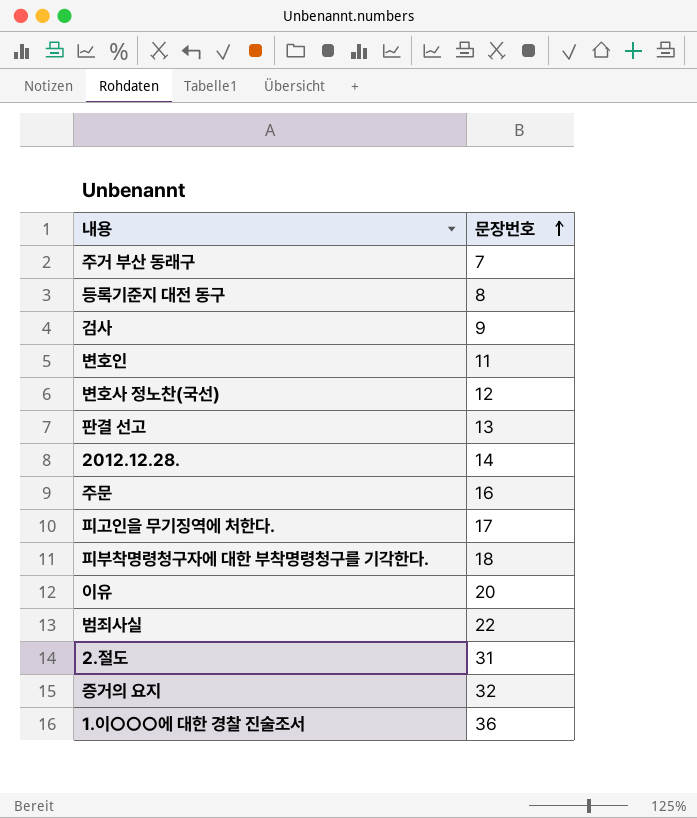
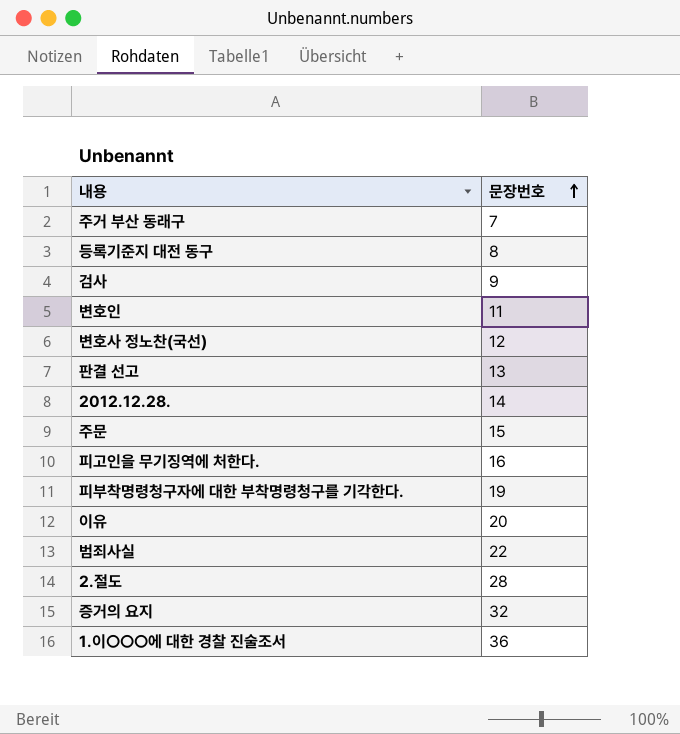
주문 | 문장번호: 16 -> 15
피고인을 무기징역에 처한다. | 문장번호: 17 -> 16
피부착명령청구자에 대한 부착명령청구를 기각한다. | 문장번호: 18 -> 19
2.절도 | 문장번호: 31 -> 28

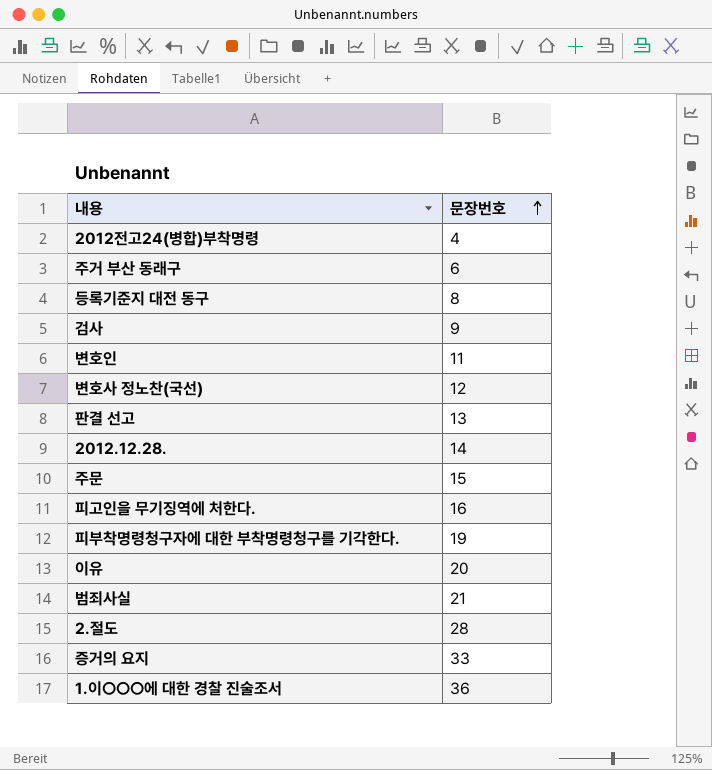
row 2012전고24(병합)부착명령: none -> 4
주거 부산 동래구 | 문장번호: 7 -> 6
범죄사실 | 문장번호: 22 -> 21
증거의 요지 | 문장번호: 32 -> 33

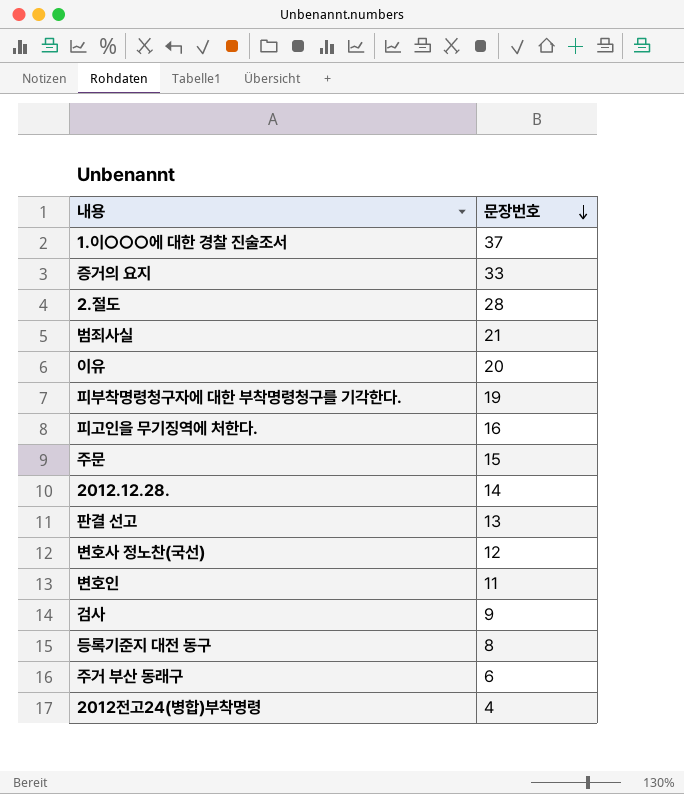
row order: 문장번호 ascending -> 문장번호 descending
1.이○○○에 대한 경찰 진술조서 | 문장번호: 36 -> 37

